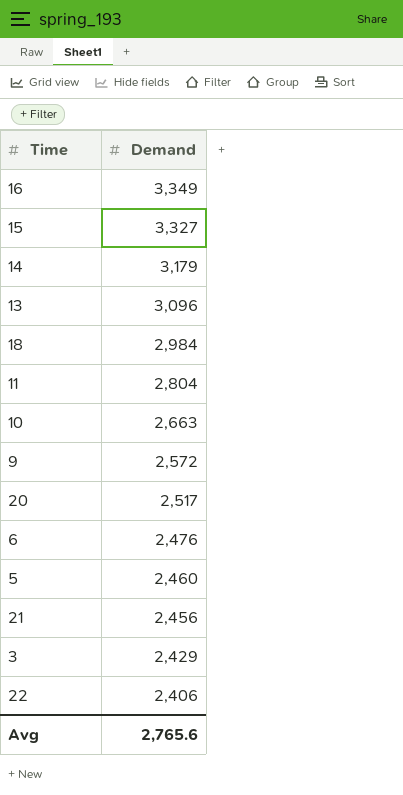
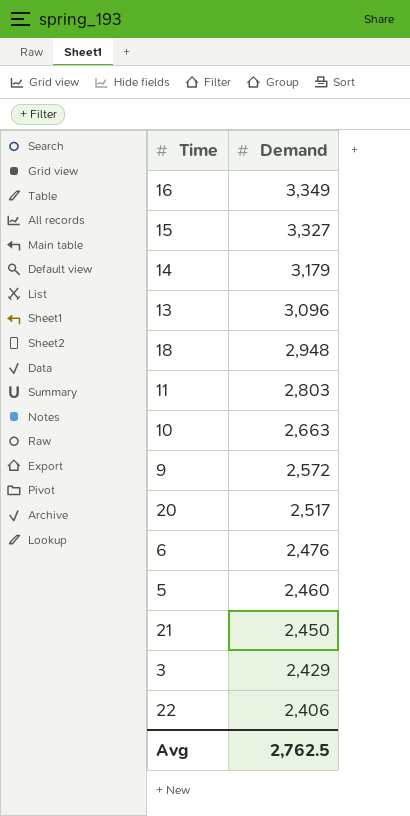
18 | Demand: 2,984 -> 2,948
11 | Demand: 2,804 -> 2,803
21 | Demand: 2,456 -> 2,450
Avg | Demand: 2,765.6 -> 2,762.5

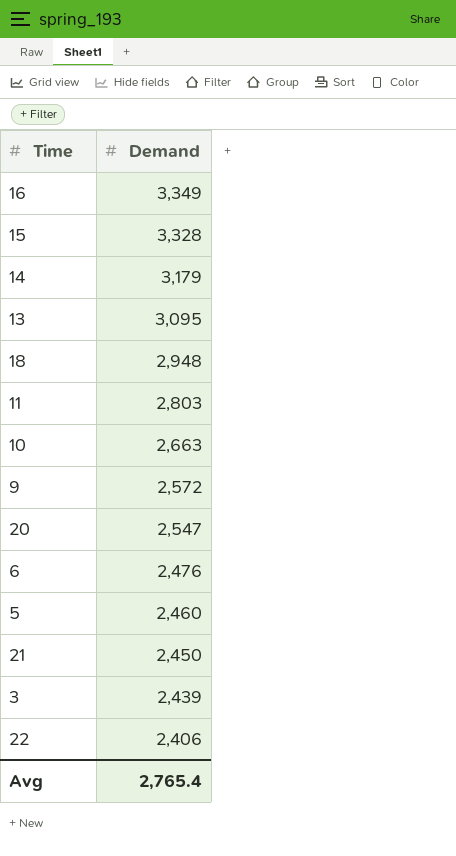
15 | Demand: 3,327 -> 3,328
13 | Demand: 3,096 -> 3,095
20 | Demand: 2,517 -> 2,547
3 | Demand: 2,429 -> 2,439
Avg | Demand: 2,762.5 -> 2,765.4

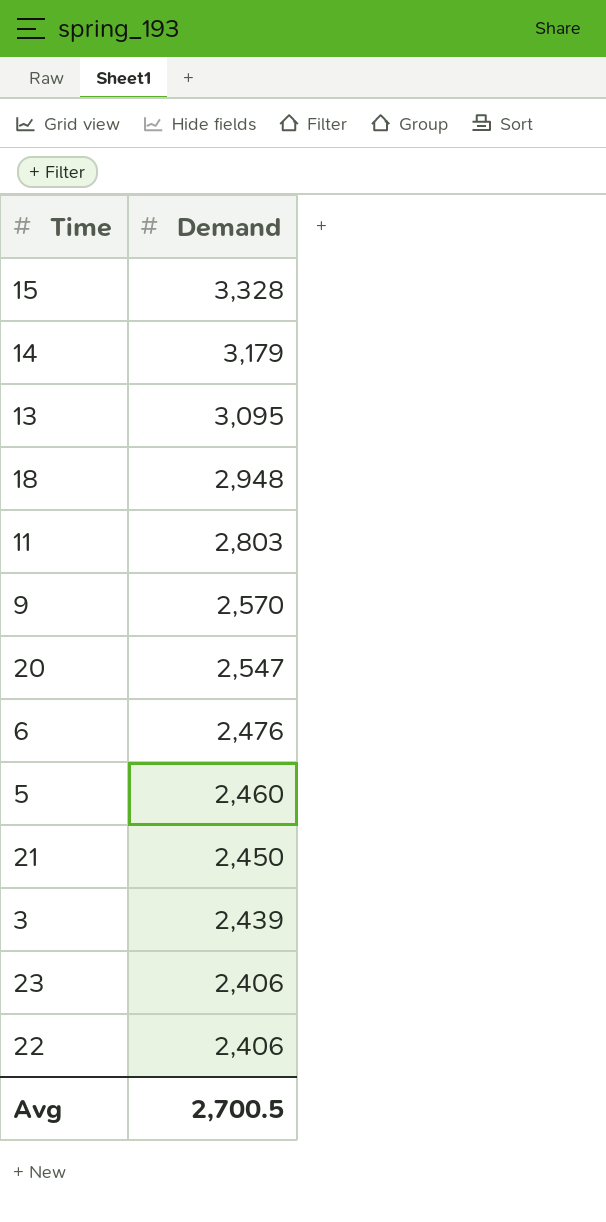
row 16: 3,349 -> none
row 10: 2,663 -> none
9 | Demand: 2,572 -> 2,570
row 23: none -> 2,406
Avg | Demand: 2,765.4 -> 2,700.5

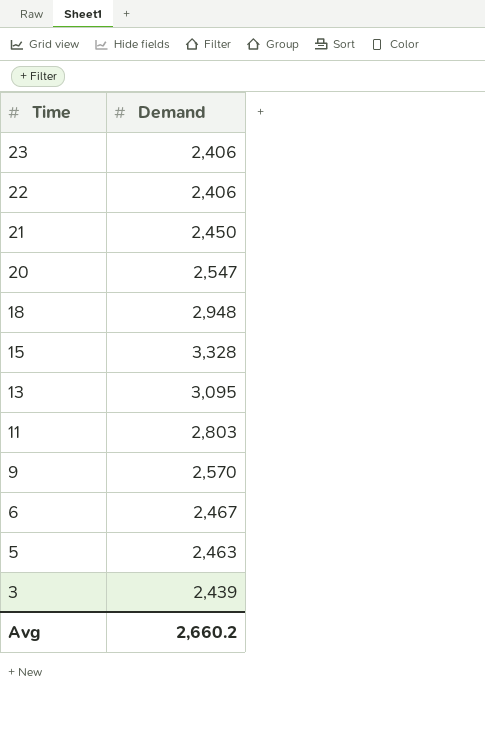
row order: Demand descending -> Time descending
row 14: 3,179 -> none
6 | Demand: 2,476 -> 2,467
5 | Demand: 2,460 -> 2,463
Avg | Demand: 2,700.5 -> 2,660.2

